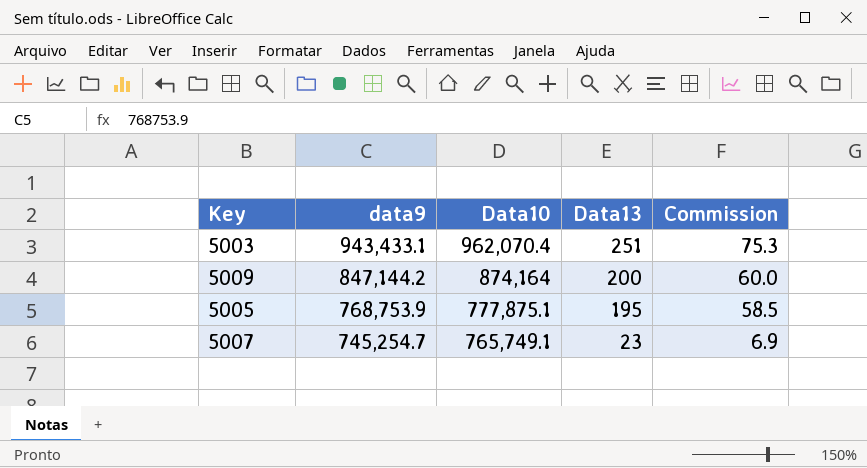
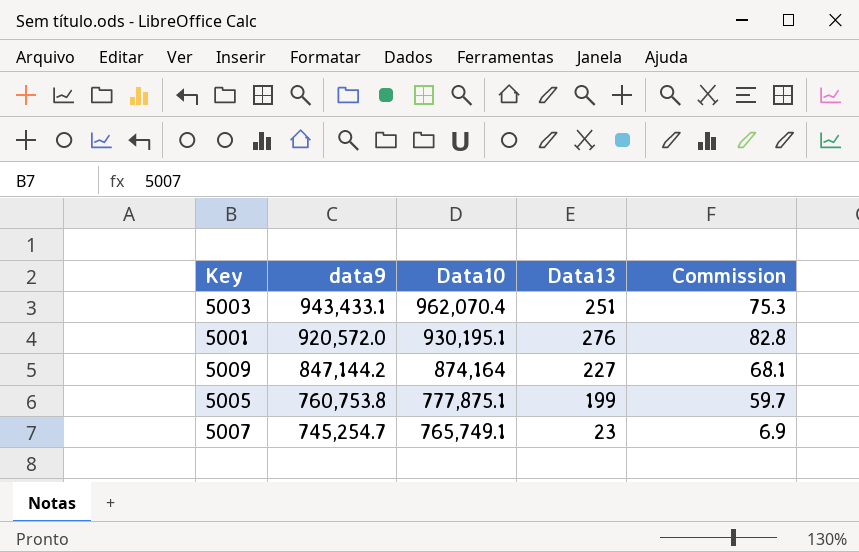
row 5001: none -> 920,572.0 | 930,195.1 | 276 | 82.8
5009 | Data13: 200 -> 227
5009 | Commission: 60.0 -> 68.1
5005 | data9: 768,753.9 -> 760,753.8
5005 | Data13: 195 -> 199
5005 | Commission: 58.5 -> 59.7

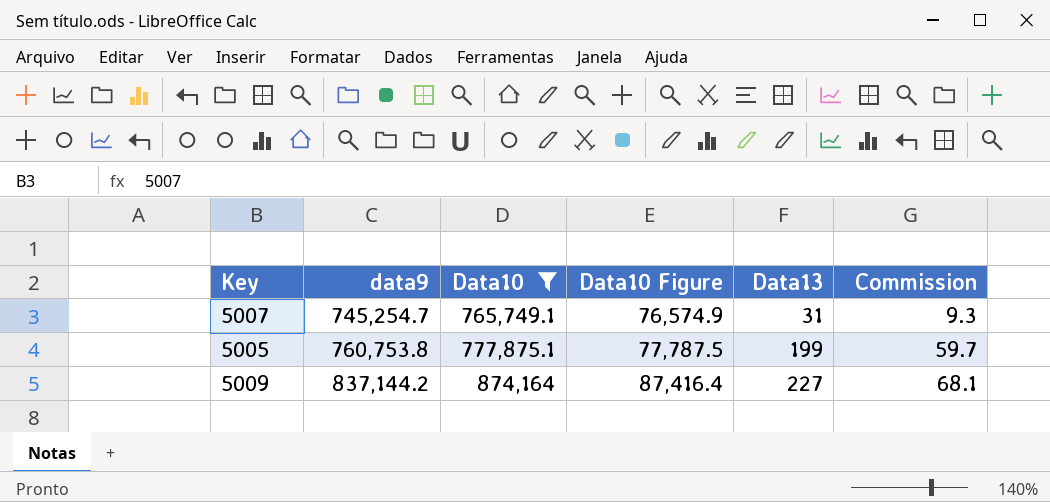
filter: none -> Data10 <= 874,164
row order: data9 descending -> data9 ascending
column Data10 Figure | formula: none -> [Data10] * 0.1
5007 | Data13: 23 -> 31
5007 | Commission: 6.9 -> 9.3
5009 | data9: 847,144.2 -> 837,144.2

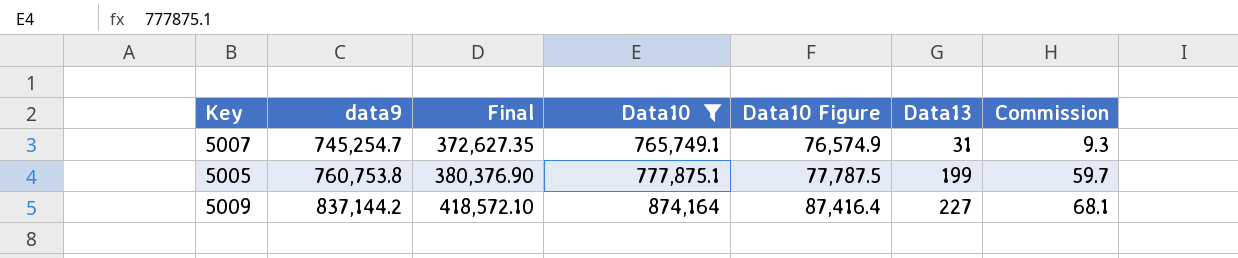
column Final | formula: none -> [data9] * 0.5

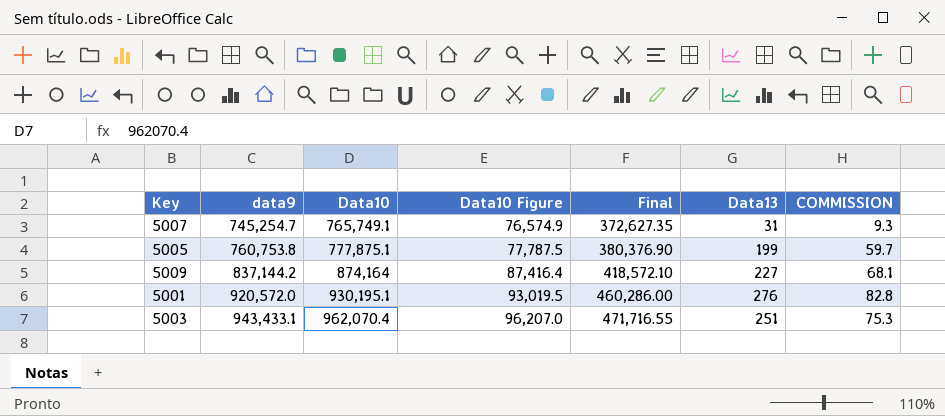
filter: Data10 <= 874,164 -> none
column Final | position: 3 -> 5
column name: Commission -> COMMISSION

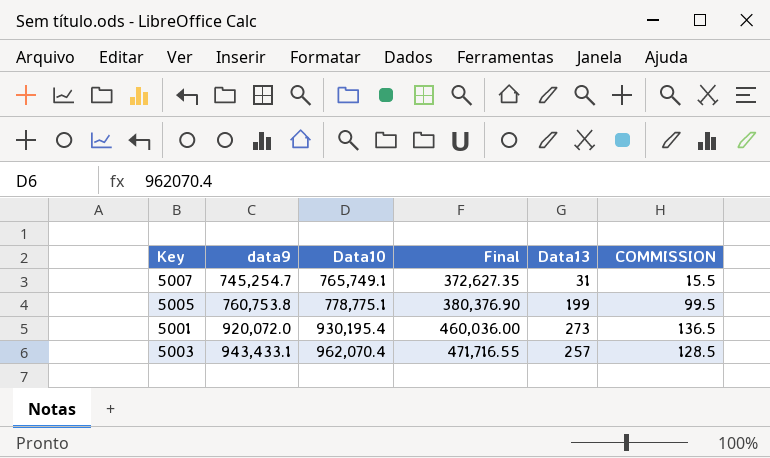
column Data10 Figure | formula: [Data10] * 0.1 -> none
column COMMISSION | formula: [Data13] * 0.3 -> [Data13] * 0.5
row 5009: 837,144.2 | 874,164 | 87,416.4 | 418,572.10 | 227 | 68.1 -> none
5005 | Data10: 777,875.1 -> 778,775.1
5001 | data9: 920,572.0 -> 920,072.0
5001 | Data10: 930,195.1 -> 930,195.4
5001 | Final: 460,286.00 -> 460,036.00
5001 | Data13: 276 -> 273
5003 | Data13: 251 -> 257

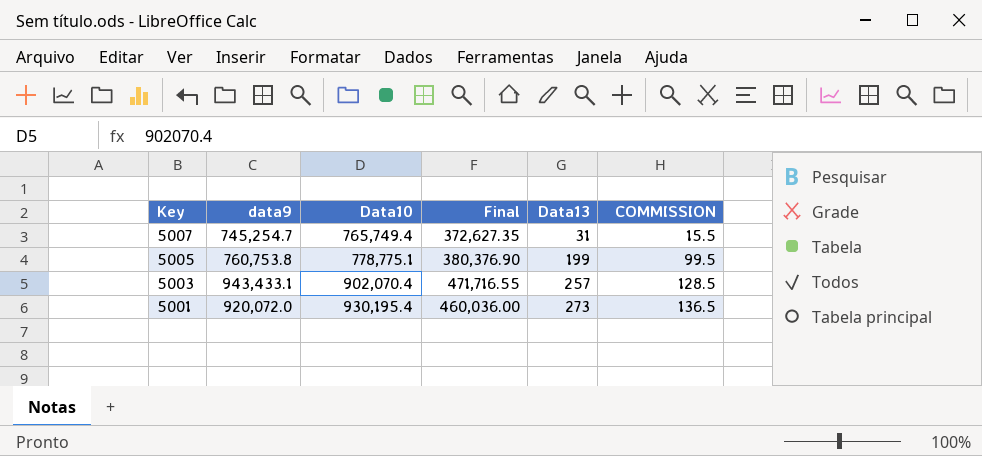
row order: data9 ascending -> Key descending
5007 | Data10: 765,749.1 -> 765,749.4
5003 | Data10: 962,070.4 -> 902,070.4

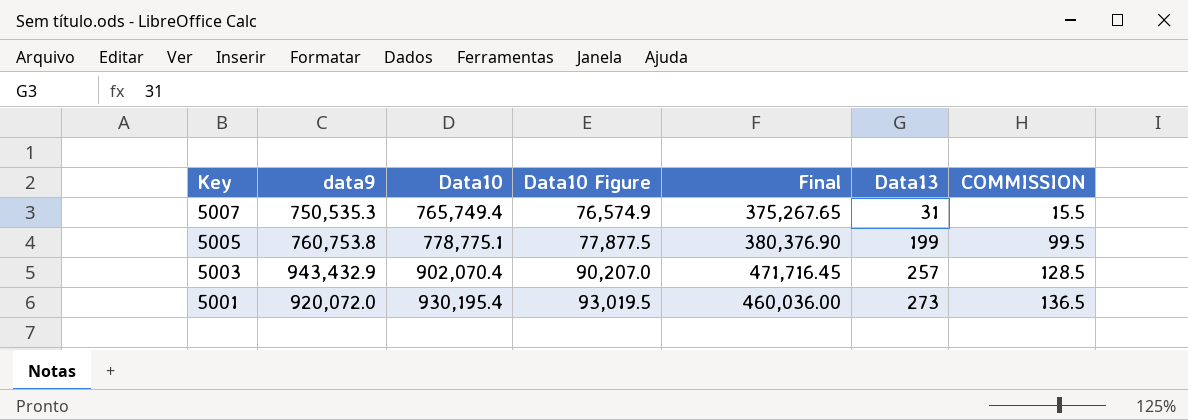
column Data10 Figure | formula: none -> [Data10] * 0.1
5007 | data9: 745,254.7 -> 750,535.3
5007 | Final: 372,627.35 -> 375,267.65
5003 | data9: 943,433.1 -> 943,432.9
5003 | Final: 471,716.55 -> 471,716.45

